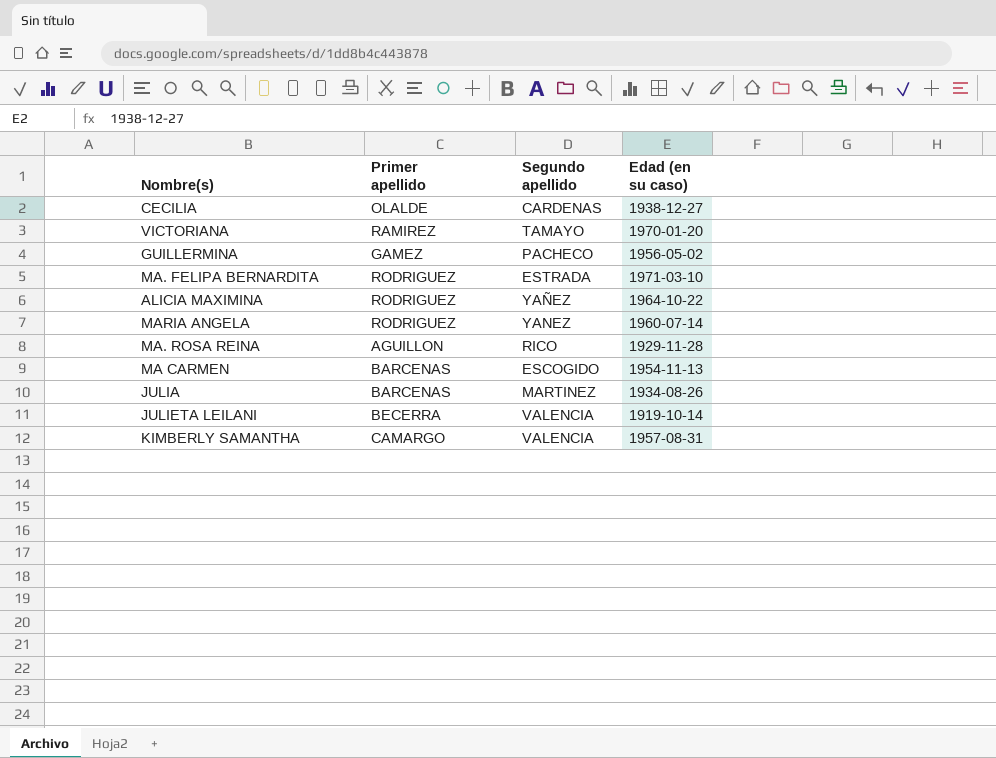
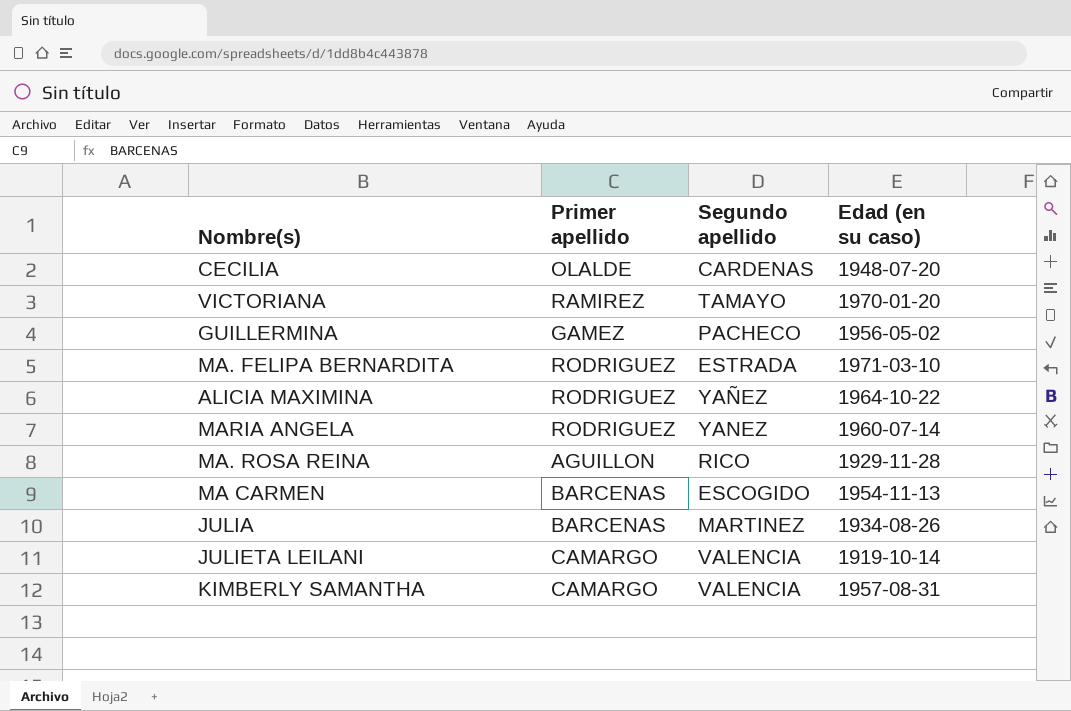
CECILIA | Edad (en su caso): 1938-12-27 -> 1948-07-20
JULIETA LEILANI | Primer apellido: BECERRA -> CAMARGO

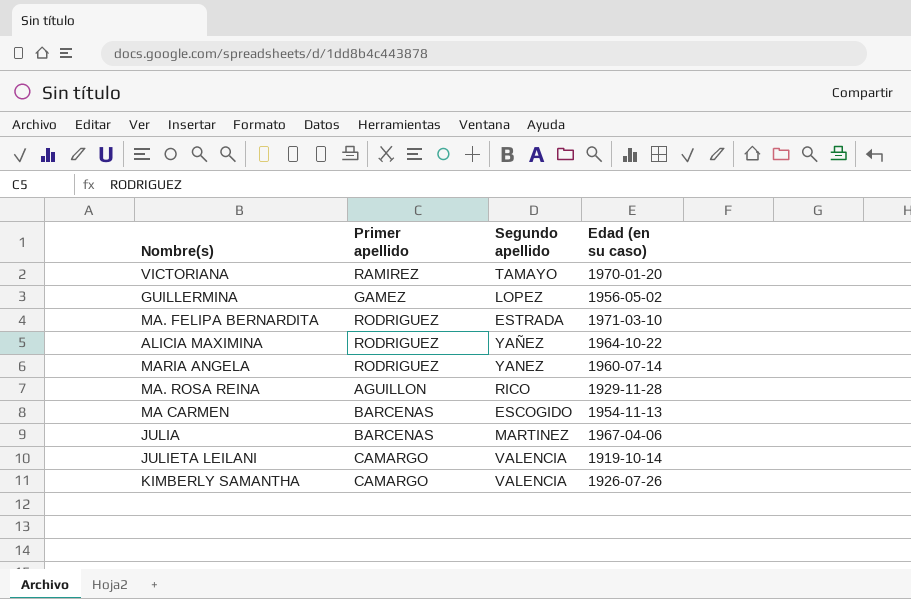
row CECILIA: OLALDE | CARDENAS | 1948-07-20 -> none
GUILLERMINA | Segundo apellido: PACHECO -> LOPEZ
JULIA | Edad (en su caso): 1934-08-26 -> 1967-04-06
KIMBERLY SAMANTHA | Edad (en su caso): 1957-08-31 -> 1926-07-26

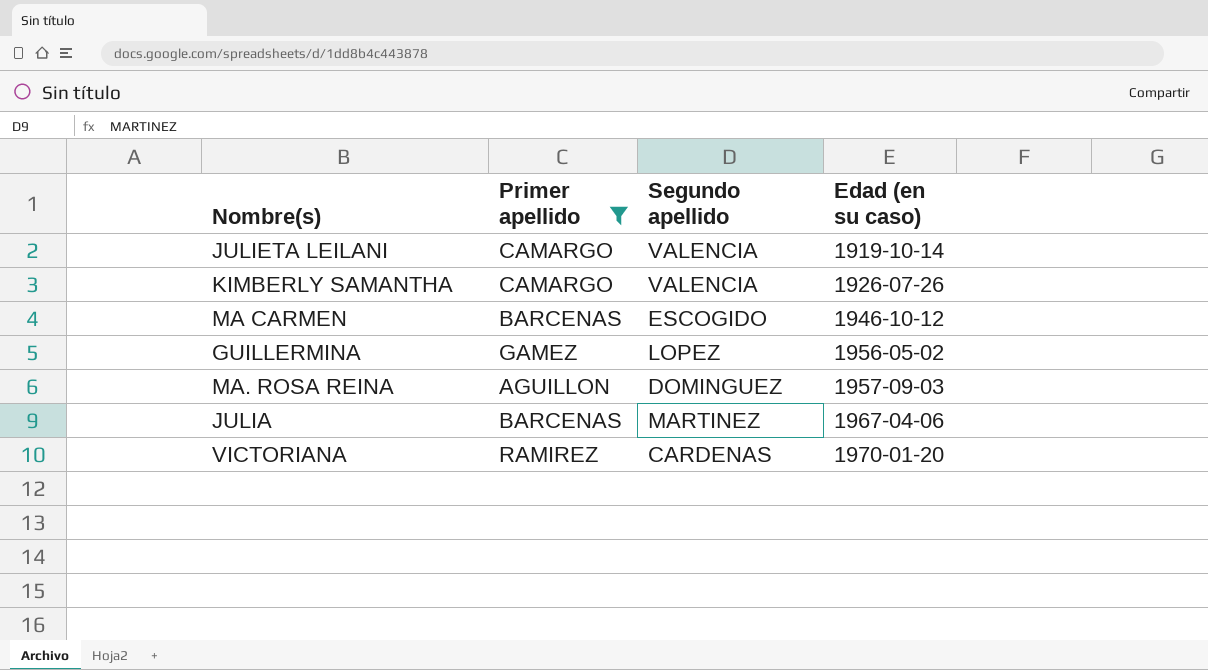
filter: none -> Primer apellido != RODRIGUEZ
row order: none -> Edad (en su caso) ascending
MA CARMEN | Edad (en su caso): 1954-11-13 -> 1946-10-12
MA. ROSA REINA | Segundo apellido: RICO -> DOMINGUEZ
MA. ROSA REINA | Edad (en su caso): 1929-11-28 -> 1957-09-03
VICTORIANA | Segundo apellido: TAMAYO -> CARDENAS

